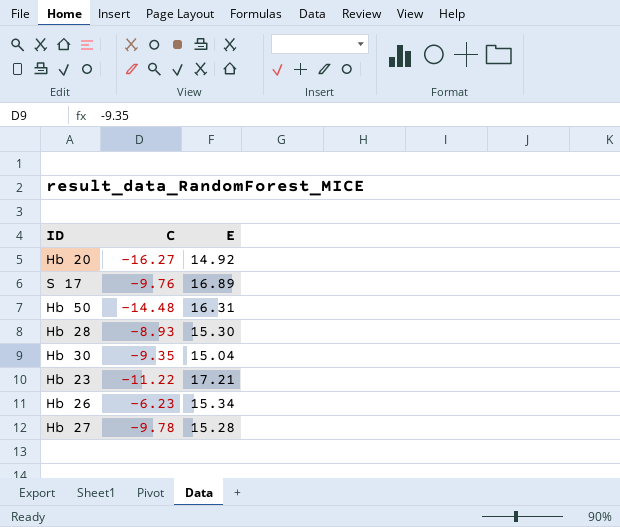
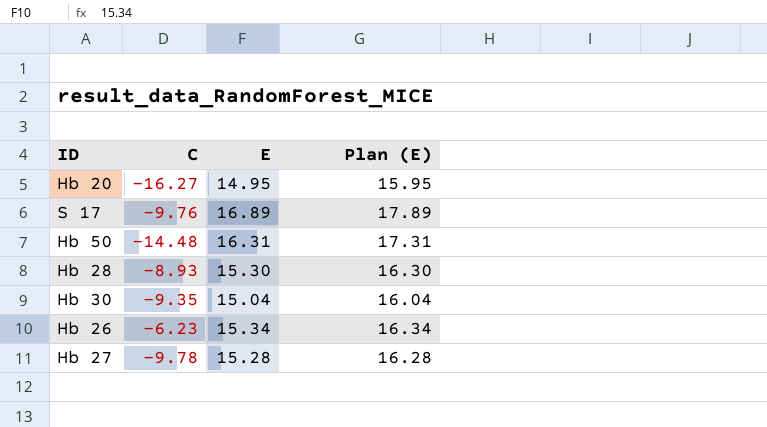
column Plan (E) | formula: none -> [E] + 1
row Hb 23: -11.22 | 17.21 -> none
Hb 20 | E: 14.92 -> 14.95

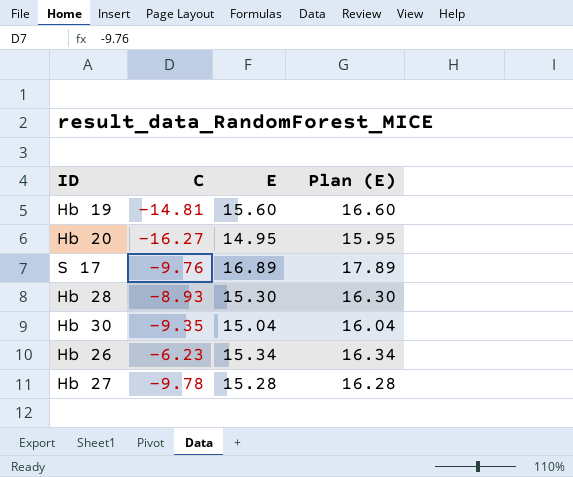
row Hb 50: -14.48 | 16.31 | 17.31 -> none
row Hb 19: none -> -14.81 | 15.60 | 16.60

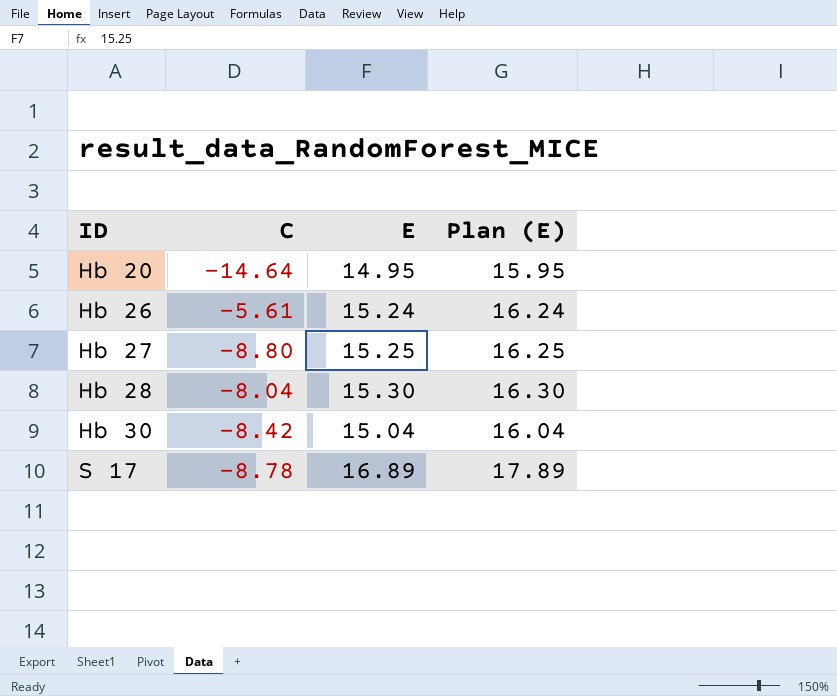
row order: none -> ID ascending
row Hb 19: -14.81 | 15.60 | 16.60 -> none
Hb 20 | C: -16.27 -> -14.64
Hb 26 | C: -6.23 -> -5.61
Hb 26 | E: 15.34 -> 15.24
Hb 26 | Plan (E): 16.34 -> 16.24
Hb 27 | C: -9.78 -> -8.80
Hb 27 | E: 15.28 -> 15.25
Hb 27 | Plan (E): 16.28 -> 16.25
Hb 28 | C: -8.93 -> -8.04
Hb 30 | C: -9.35 -> -8.42
S 17 | C: -9.76 -> -8.78

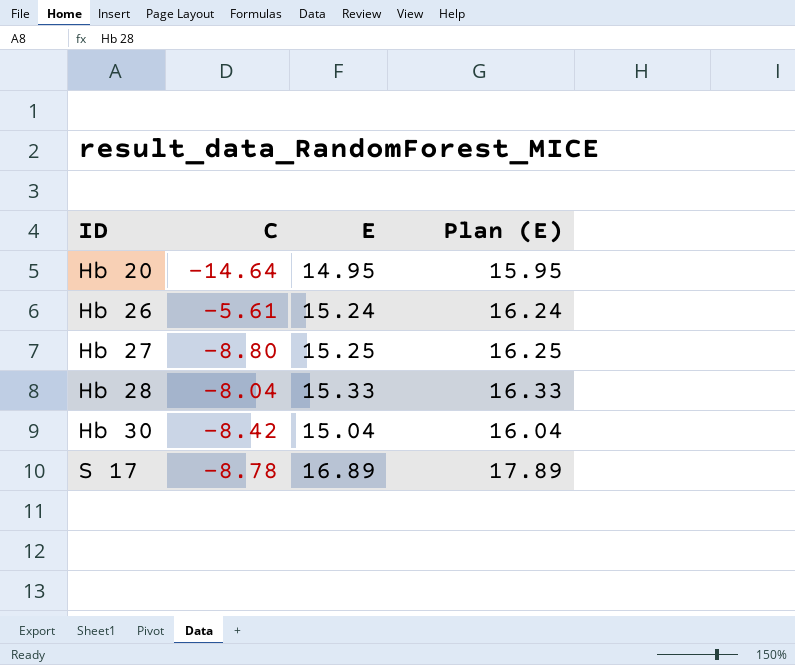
Hb 28 | E: 15.30 -> 15.33
Hb 28 | Plan (E): 16.30 -> 16.33

